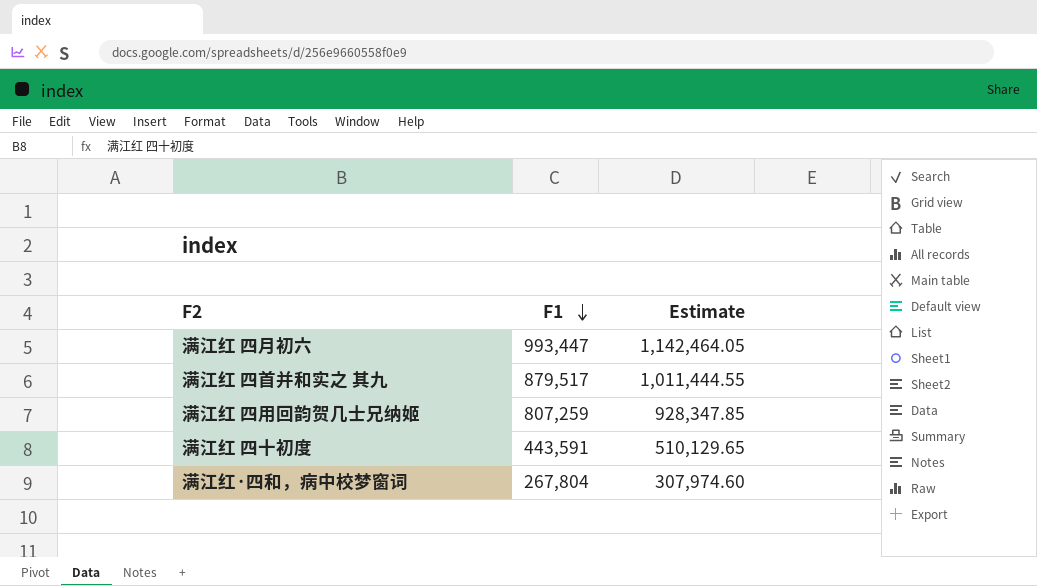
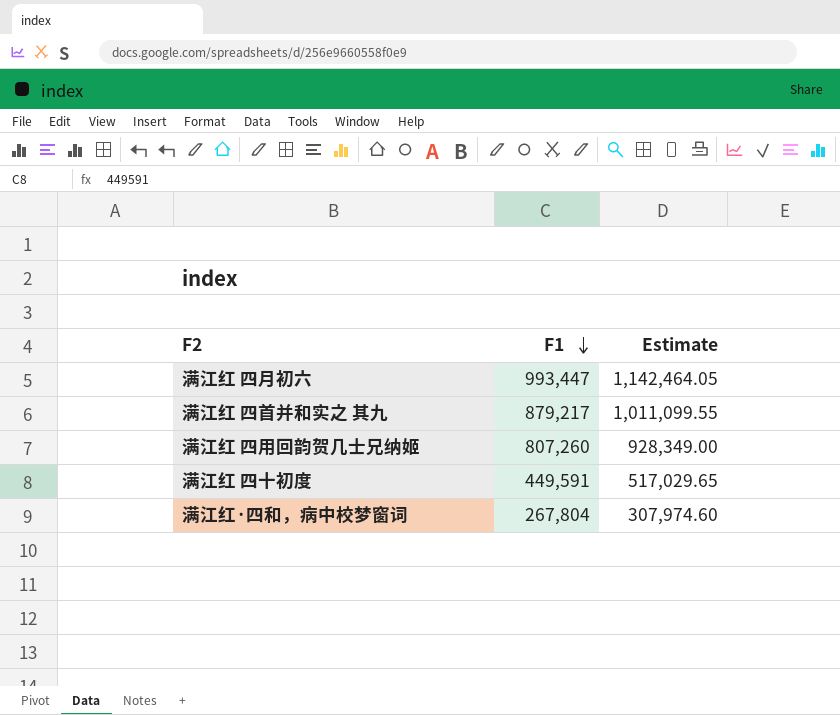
满江红 四首并和实之 其九 | F1: 879,517 -> 879,217
满江红 四首并和实之 其九 | Estimate: 1,011,444.55 -> 1,011,099.55
满江红 四用回韵贺几士兄纳姬 | F1: 807,259 -> 807,260
满江红 四用回韵贺几士兄纳姬 | Estimate: 928,347.85 -> 928,349.00
满江红 四十初度 | F1: 443,591 -> 449,591
满江红 四十初度 | Estimate: 510,129.65 -> 517,029.65

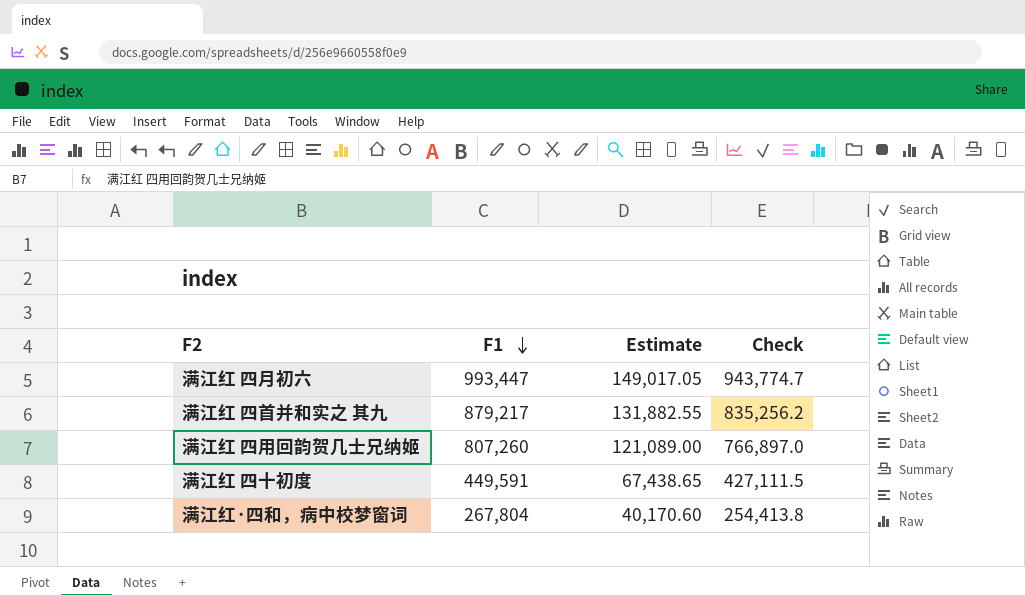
column Estimate | formula: [F1] * 1.15 -> [F1] * 0.15
column Check | formula: none -> [F1] * 0.95

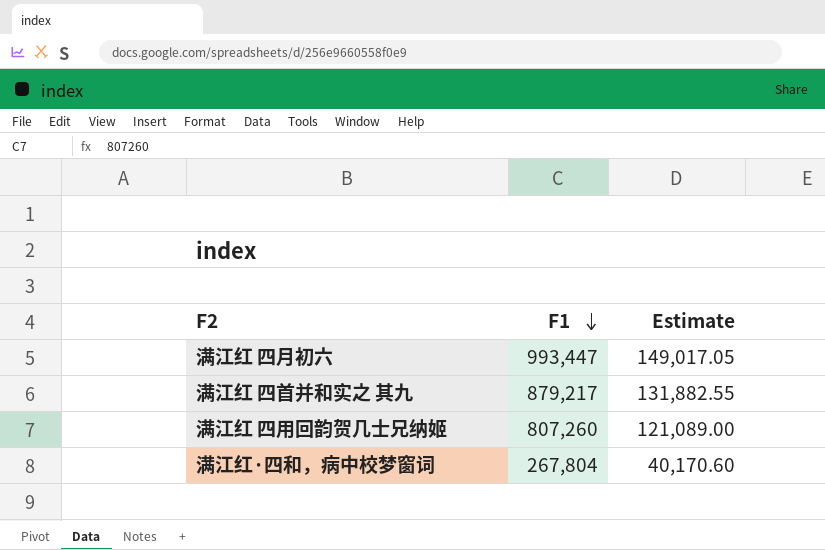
column Check | formula: [F1] * 0.95 -> none
row 满江红 四十初度: 449,591 | 67,438.65 | 427,111.5 -> none

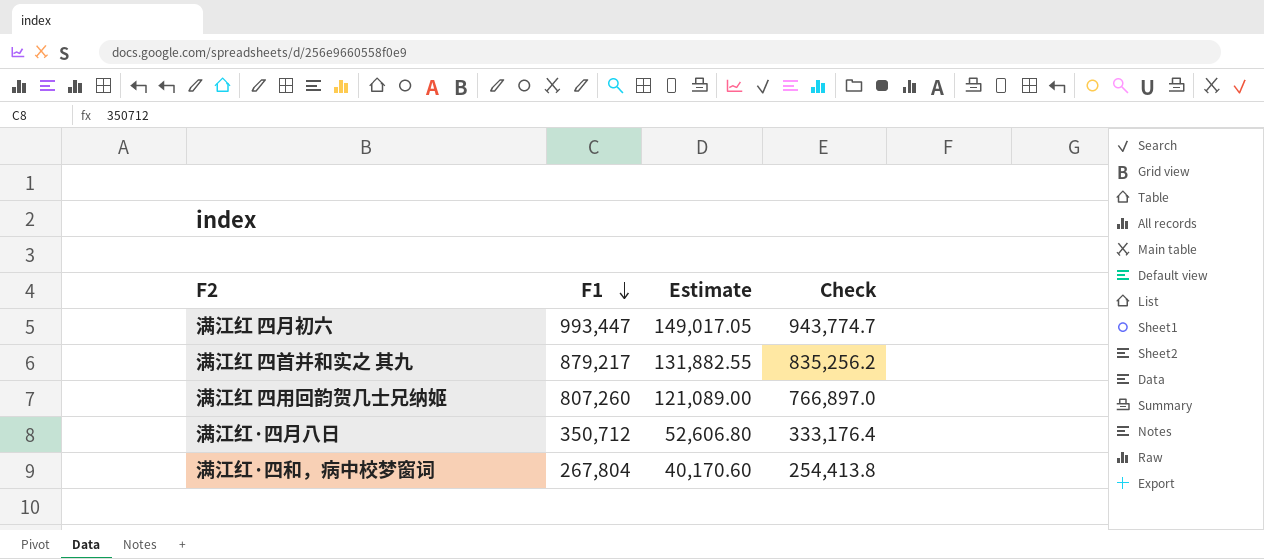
column Check | formula: none -> [F1] * 0.95
row 满江红·四月八日: none -> 350,712 | 52,606.80 | 333,176.4

